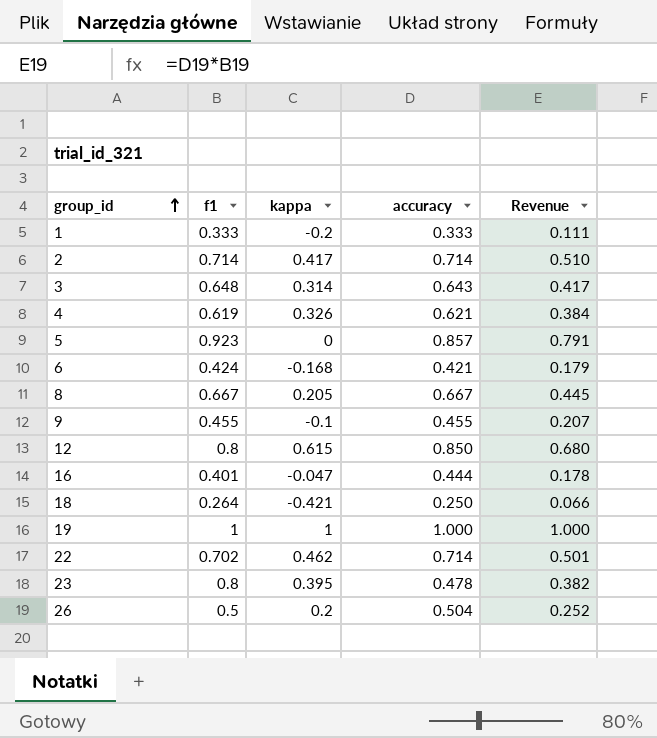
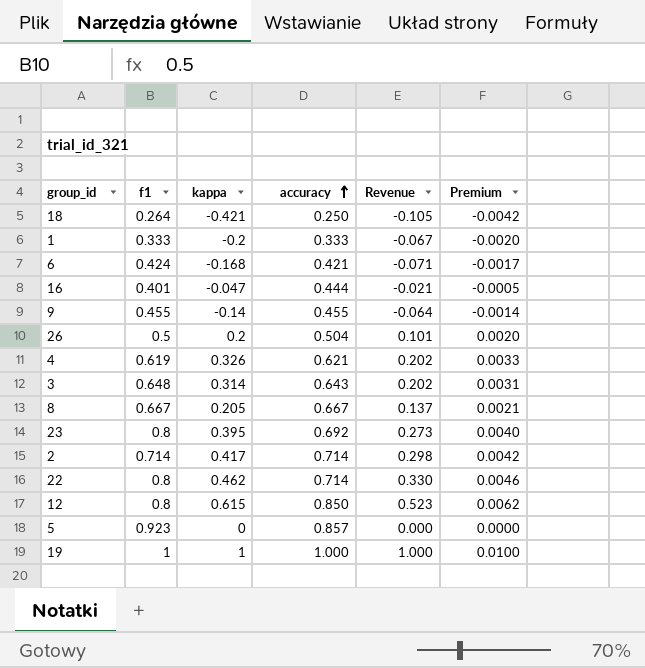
row order: group_id ascending -> accuracy ascending
column Revenue | formula: [f1] * [accuracy] -> [kappa] * [accuracy]
column Premium | formula: none -> [kappa] * 0.01
9 | kappa: -0.1 -> -0.14
23 | accuracy: 0.478 -> 0.692
22 | f1: 0.702 -> 0.8

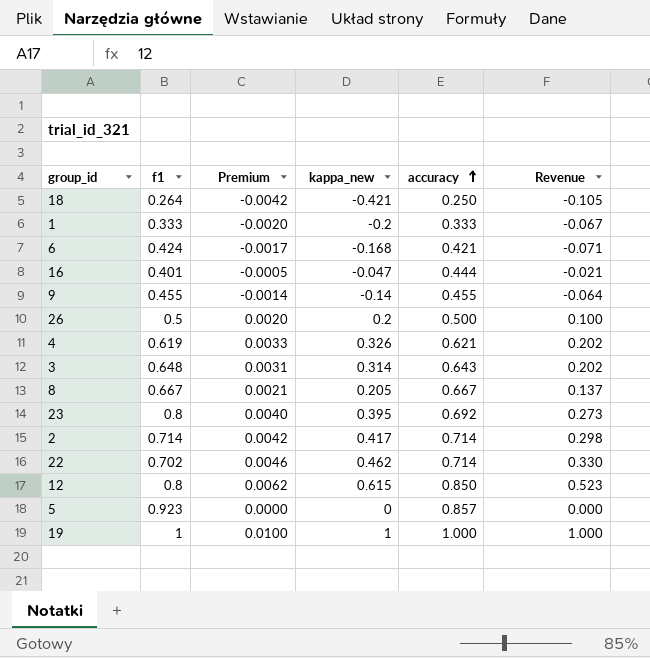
column Premium | position: 6 -> 3
column name: kappa -> kappa_new
26 | accuracy: 0.504 -> 0.500
26 | Revenue: 0.101 -> 0.100
22 | f1: 0.8 -> 0.702

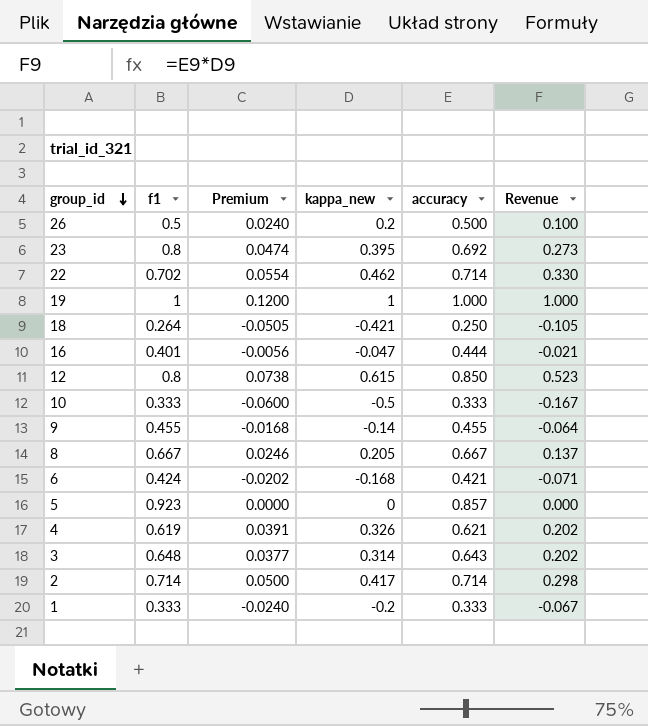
row order: accuracy ascending -> group_id descending
column Premium | formula: [kappa_new] * 0.01 -> [kappa_new] * 0.12
row 10: none -> 0.333 | -0.0600 | -0.5 | 0.333 | -0.167

